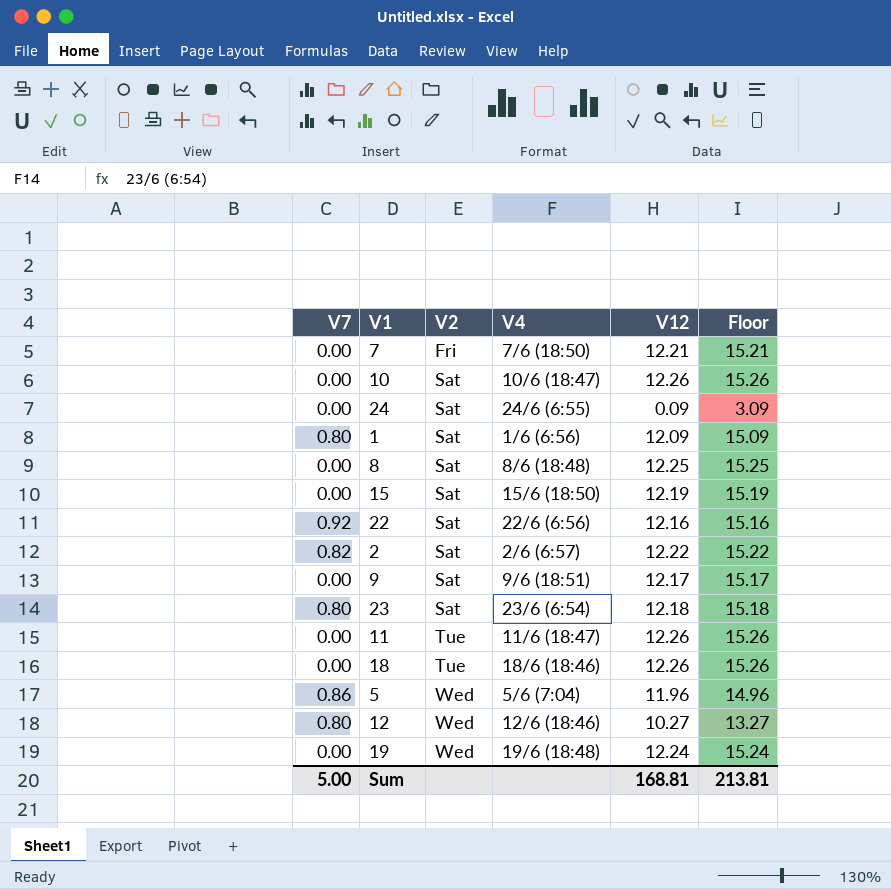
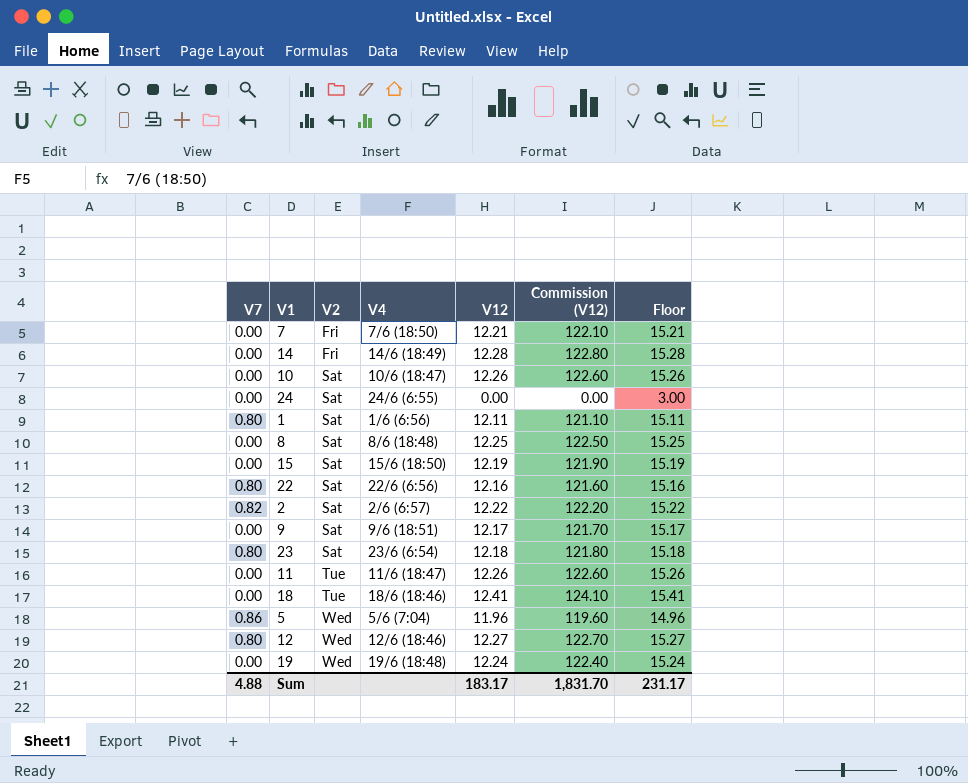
column Commission (V12) | formula: none -> [V12] * 10
row 14: none -> 0.00 | Fri | 14/6 (18:49) | 12.28 | 122.80 | 15.28
24 | V12: 0.09 -> 0.00
24 | Floor: 3.09 -> 3.00
1 | V12: 12.09 -> 12.11
1 | Floor: 15.09 -> 15.11
22 | V7: 0.92 -> 0.80
18 | V12: 12.26 -> 12.41
18 | Floor: 15.26 -> 15.41
12 | V12: 10.27 -> 12.27
12 | Floor: 13.27 -> 15.27
Sum | V7: 5.00 -> 4.88
Sum | V12: 168.81 -> 183.17
Sum | Floor: 213.81 -> 231.17

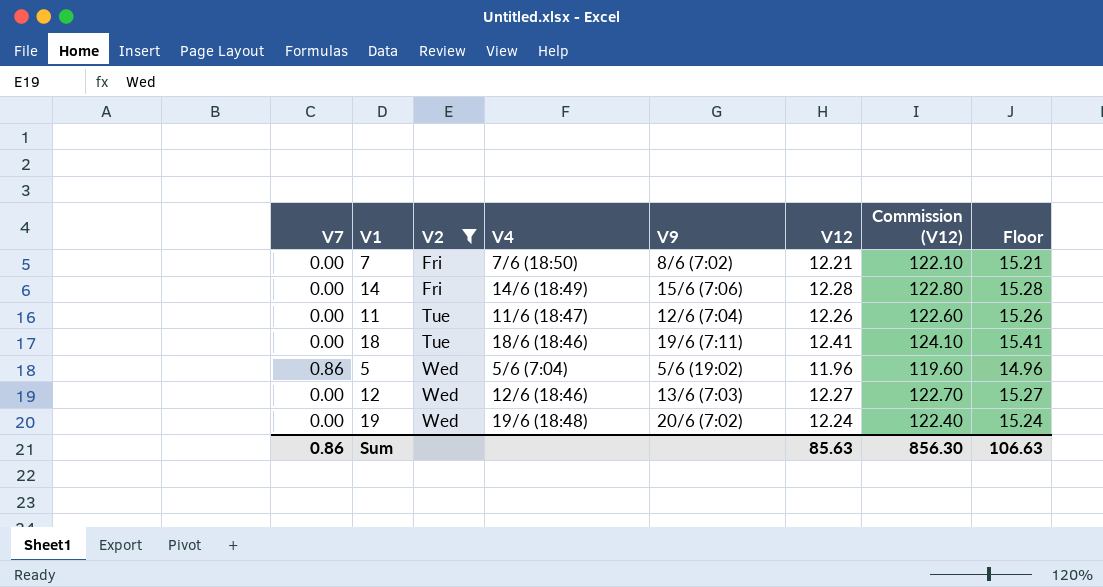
filter: none -> V2 != Sat
column V9 | position: none -> 5
12 | V7: 0.80 -> 0.00
Sum | V7: 4.88 -> 0.86
Sum | V12: 183.17 -> 85.63
Sum | Commission (V12): 1,831.70 -> 856.30
Sum | Floor: 231.17 -> 106.63

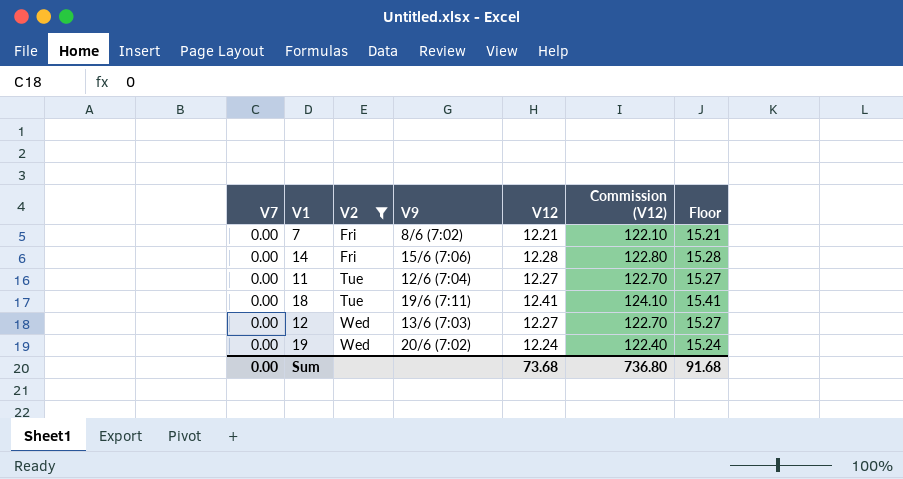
column V4 | position: 4 -> none
row 5: 0.86 | Wed | 5/6 (7:04) | 5/6 (19:02) | 11.96 | 119.60 | 14.96 -> none
11 | V12: 12.26 -> 12.27
11 | Commission (V12): 122.60 -> 122.70
11 | Floor: 15.26 -> 15.27
Sum | V7: 0.86 -> 0.00
Sum | V12: 85.63 -> 73.68
Sum | Commission (V12): 856.30 -> 736.80
Sum | Floor: 106.63 -> 91.68

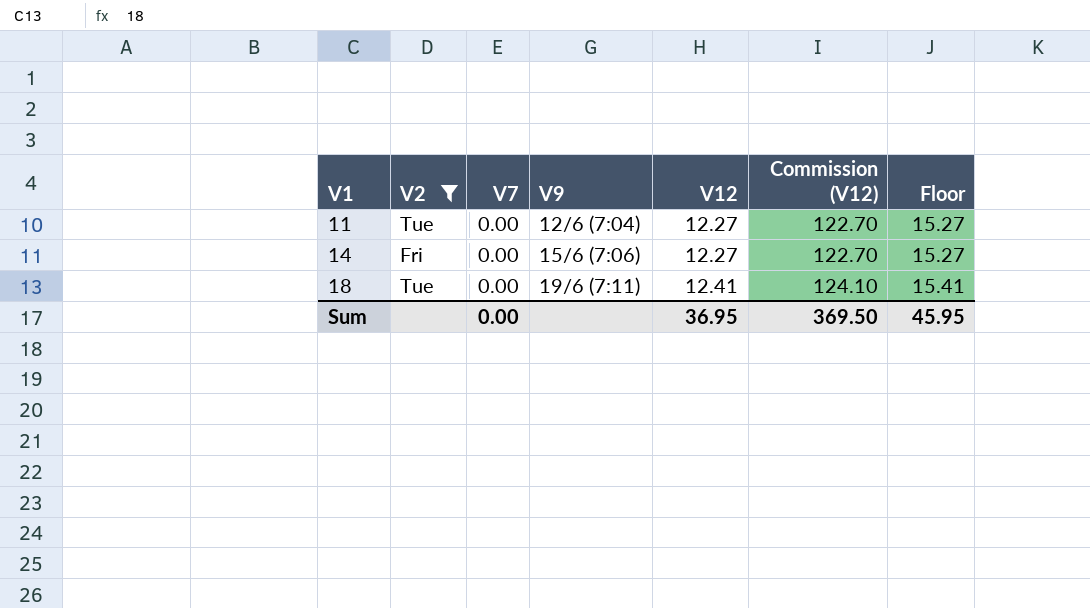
row order: V2 ascending -> V1 ascending
column V7 | position: 1 -> 3
row 7: 0.00 | Fri | 8/6 (7:02) | 12.21 | 122.10 | 15.21 -> none
row 12: 0.00 | Wed | 13/6 (7:03) | 12.27 | 122.70 | 15.27 -> none
row 19: 0.00 | Wed | 20/6 (7:02) | 12.24 | 122.40 | 15.24 -> none
14 | V12: 12.28 -> 12.27
14 | Commission (V12): 122.80 -> 122.70
14 | Floor: 15.28 -> 15.27
Sum | V12: 73.68 -> 36.95
Sum | Commission (V12): 736.80 -> 369.50
Sum | Floor: 91.68 -> 45.95

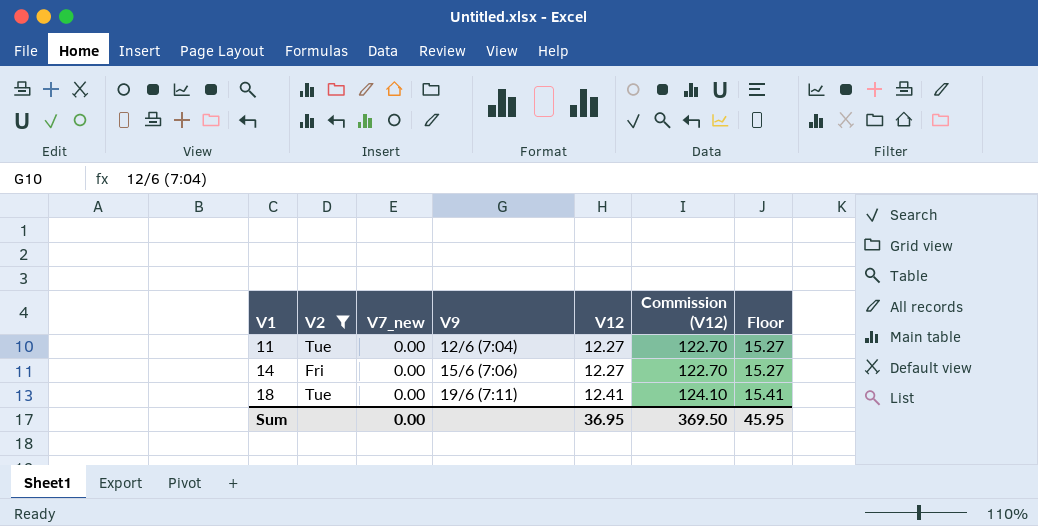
column name: V7 -> V7_new

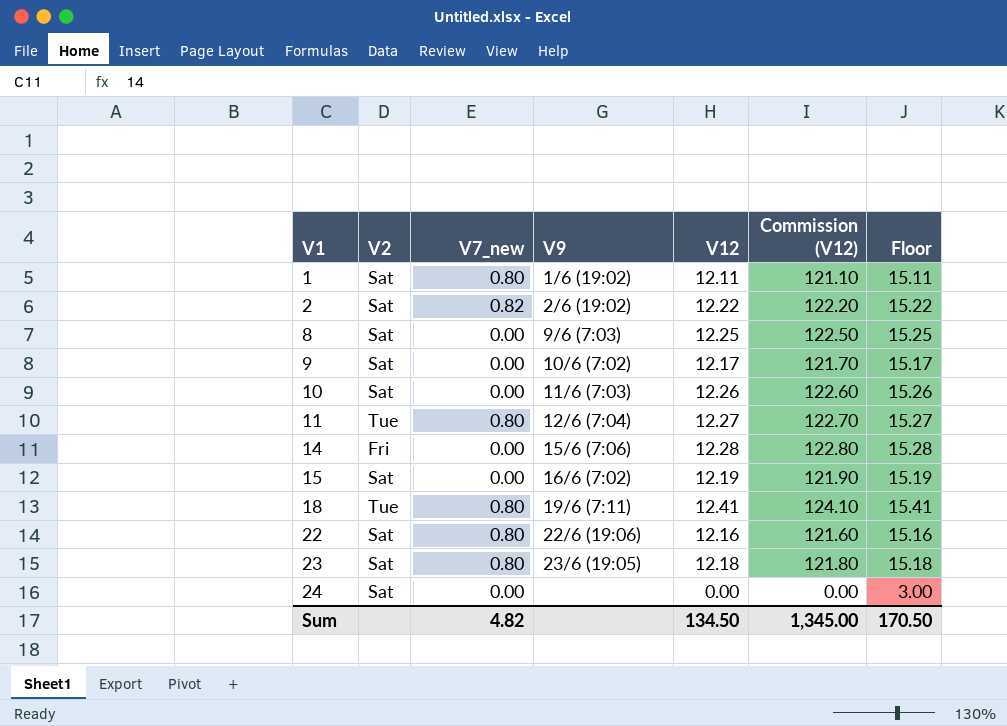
filter: V2 != Sat -> none
11 | V7_new: 0.00 -> 0.80
14 | V12: 12.27 -> 12.28
14 | Commission (V12): 122.70 -> 122.80
14 | Floor: 15.27 -> 15.28
18 | V7_new: 0.00 -> 0.80
Sum | V7_new: 0.00 -> 4.82
Sum | V12: 36.95 -> 134.50
Sum | Commission (V12): 369.50 -> 1,345.00
Sum | Floor: 45.95 -> 170.50

